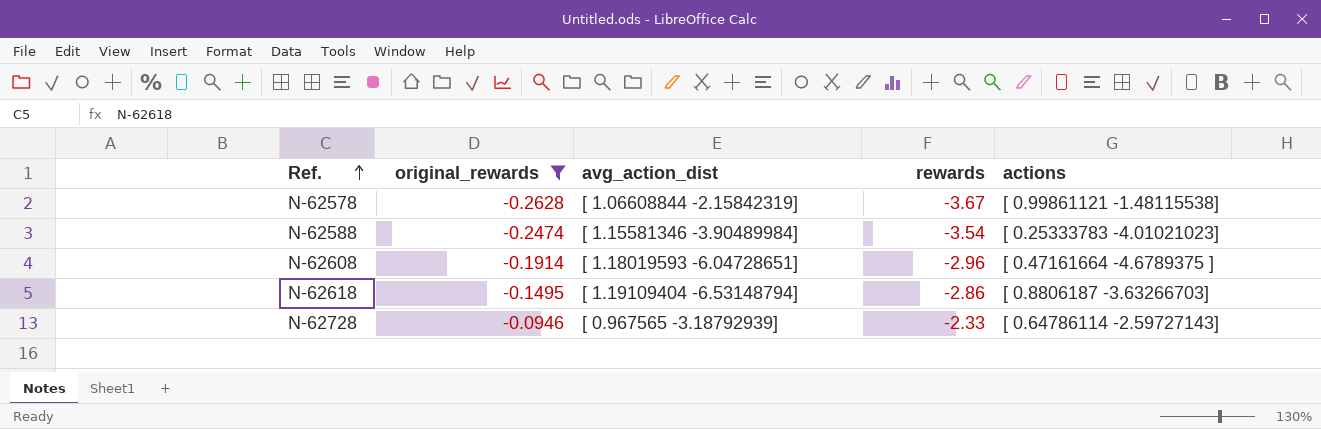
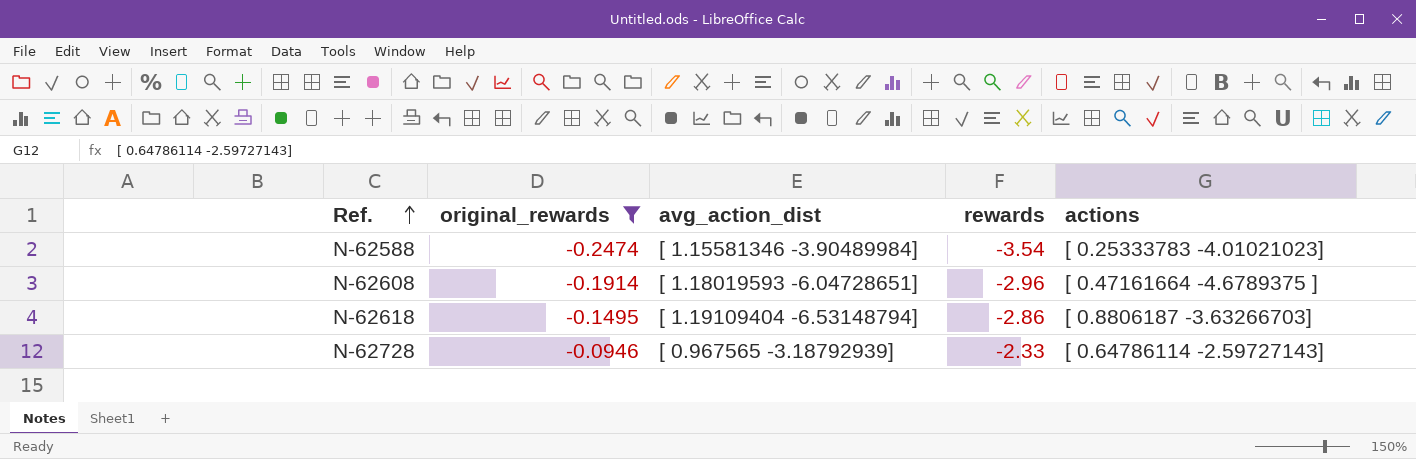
row N-62578: -0.2628 | [ 1.06608844 -2.15842319] | -3.67 | [ 0.99861121 -1.48115538] -> none

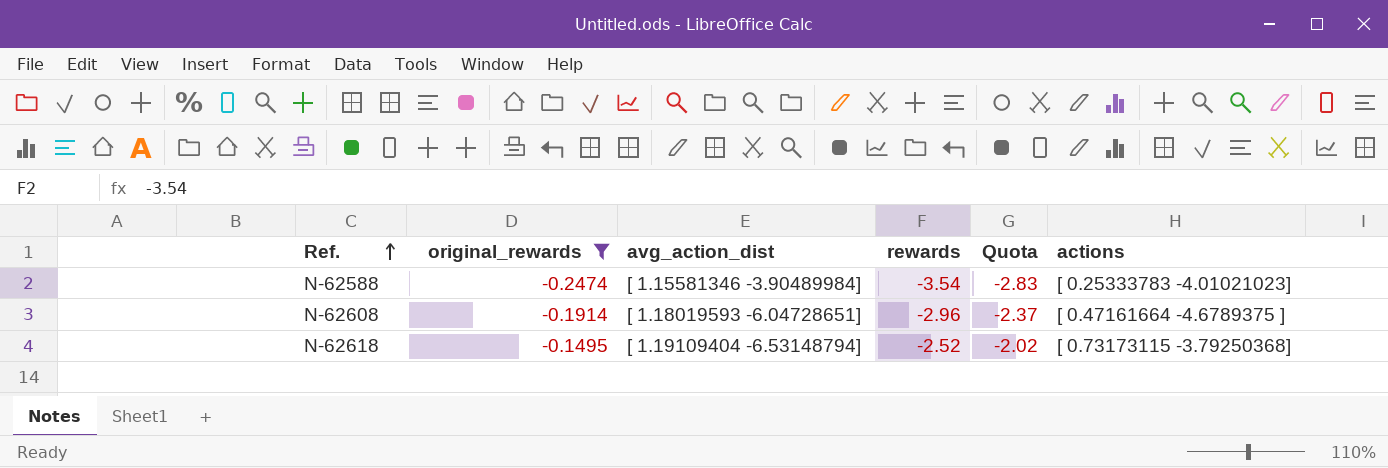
column Quota | formula: none -> [rewards] * 0.8
row N-62728: -0.0946 | [ 0.967565 -3.18792939] | -2.33 | [ 0.64786114 -2.59727143] -> none
N-62618 | rewards: -2.86 -> -2.52
N-62618 | actions: [ 0.8806187 -3.63266703] -> [ 0.73173115 -3.79250368]

